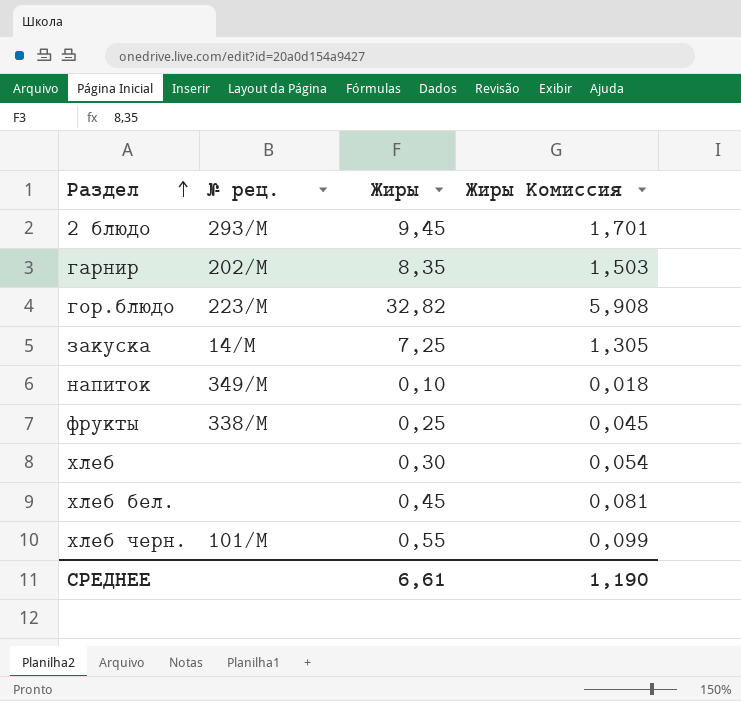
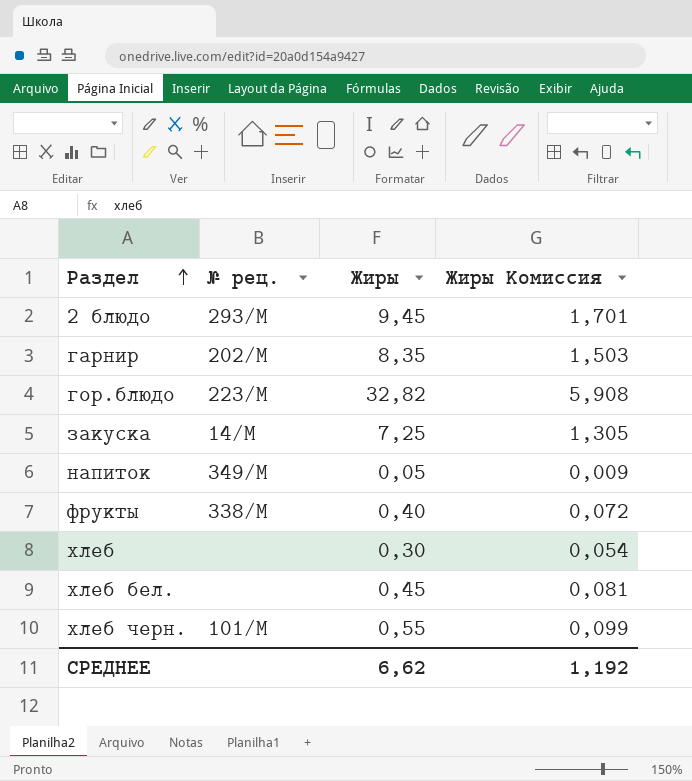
напиток | Жиры: 0,10 -> 0,05
напиток | Жиры Комиссия: 0,018 -> 0,009
фрукты | Жиры: 0,25 -> 0,40
фрукты | Жиры Комиссия: 0,045 -> 0,072
СРЕДНЕЕ | Жиры: 6,61 -> 6,62
СРЕДНЕЕ | Жиры Комиссия: 1,190 -> 1,192

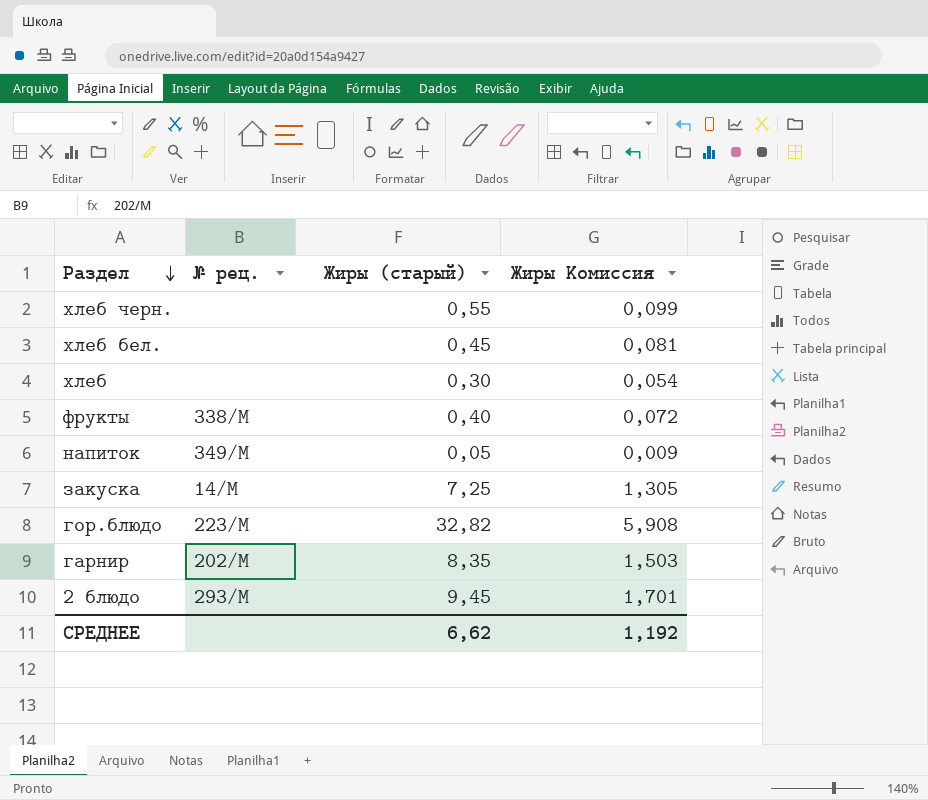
row order: Раздел ascending -> Раздел descending
column name: Жиры -> Жиры (старый)
хлеб черн. | № рец.: 101/М -> none

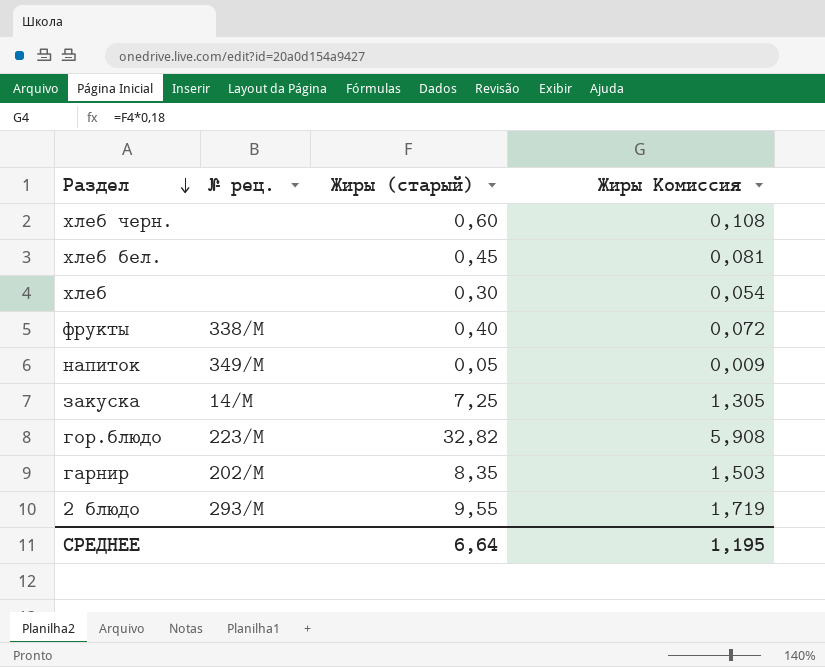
хлеб черн. | Жиры (старый): 0,55 -> 0,60
хлеб черн. | Жиры Комиссия: 0,099 -> 0,108
2 блюдо | Жиры (старый): 9,45 -> 9,55
2 блюдо | Жиры Комиссия: 1,701 -> 1,719
СРЕДНЕЕ | Жиры (старый): 6,62 -> 6,64
СРЕДНЕЕ | Жиры Комиссия: 1,192 -> 1,195

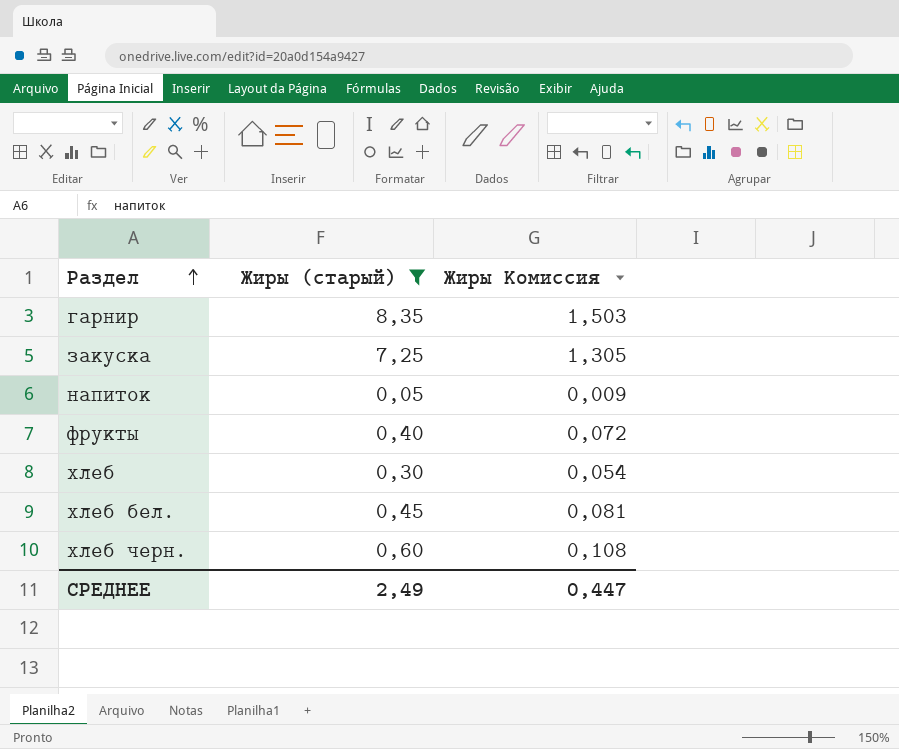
filter: none -> Жиры (старый) <= 8,35
row order: Раздел descending -> Раздел ascending
column № рец. | position: 2 -> none
СРЕДНЕЕ | Жиры (старый): 6,64 -> 2,49
СРЕДНЕЕ | Жиры Комиссия: 1,195 -> 0,447

